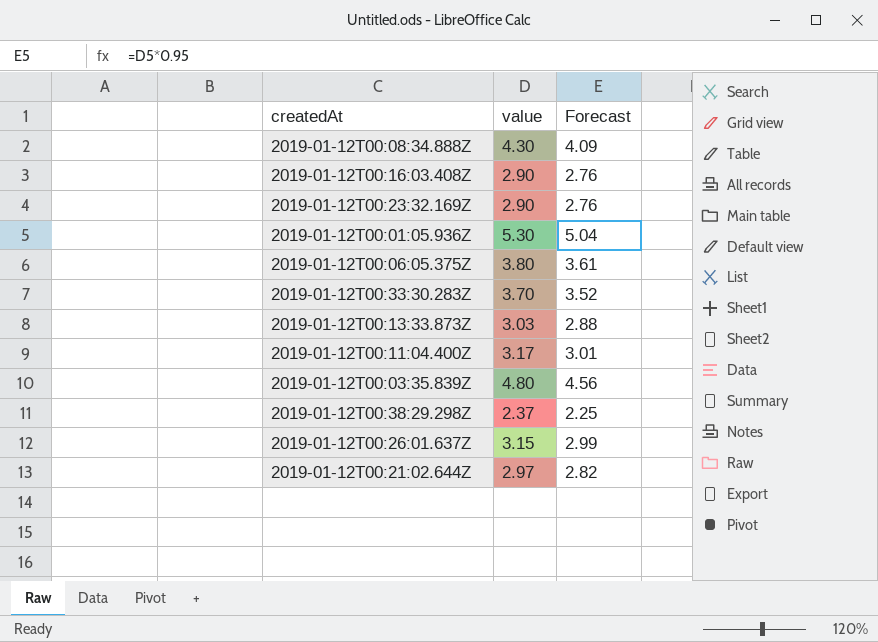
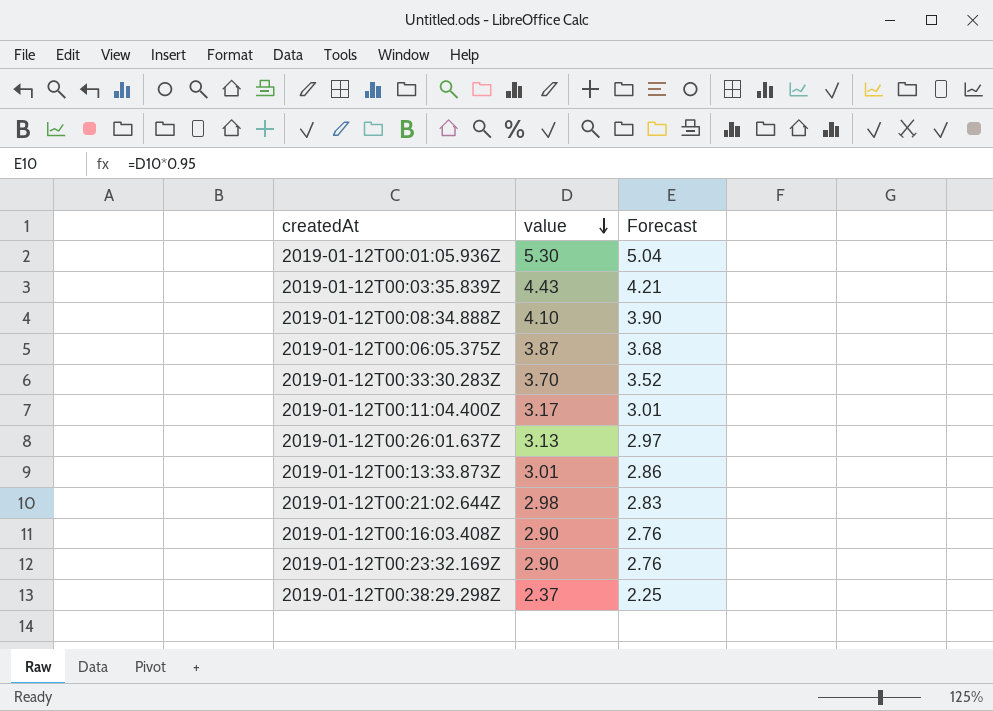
row order: none -> value descending
2019-01-12T00:03:35.839Z | value: 4.80 -> 4.43
2019-01-12T00:03:35.839Z | Forecast: 4.56 -> 4.21
2019-01-12T00:08:34.888Z | value: 4.30 -> 4.10
2019-01-12T00:08:34.888Z | Forecast: 4.09 -> 3.90
2019-01-12T00:06:05.375Z | value: 3.80 -> 3.87
2019-01-12T00:06:05.375Z | Forecast: 3.61 -> 3.68
2019-01-12T00:26:01.637Z | value: 3.15 -> 3.13
2019-01-12T00:26:01.637Z | Forecast: 2.99 -> 2.97
2019-01-12T00:13:33.873Z | value: 3.03 -> 3.01
2019-01-12T00:13:33.873Z | Forecast: 2.88 -> 2.86
2019-01-12T00:21:02.644Z | value: 2.97 -> 2.98
2019-01-12T00:21:02.644Z | Forecast: 2.82 -> 2.83

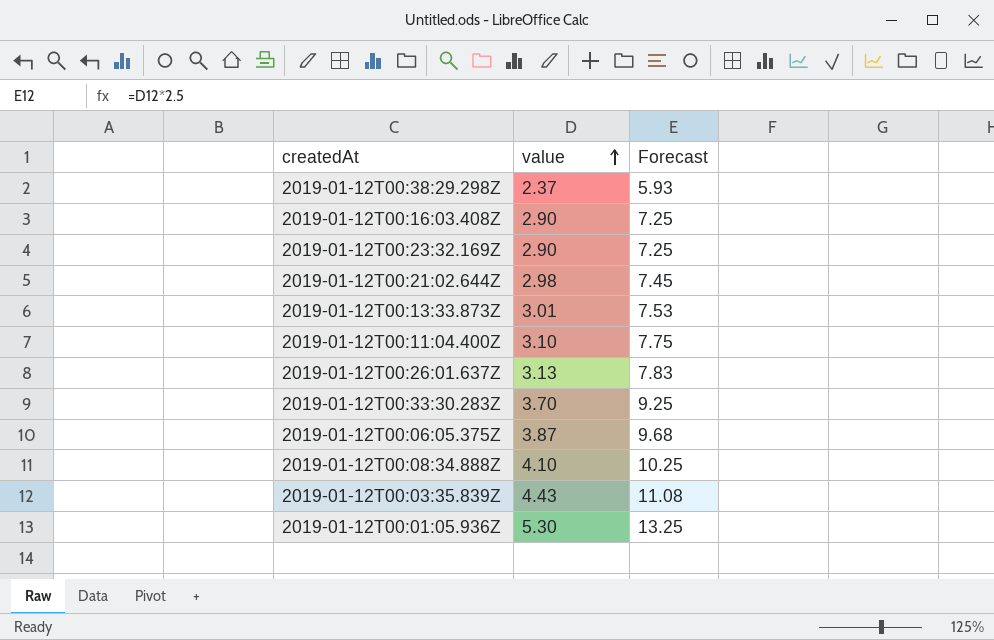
row order: value descending -> value ascending
column Forecast | formula: [value] * 0.95 -> [value] * 2.5
2019-01-12T00:11:04.400Z | value: 3.17 -> 3.10

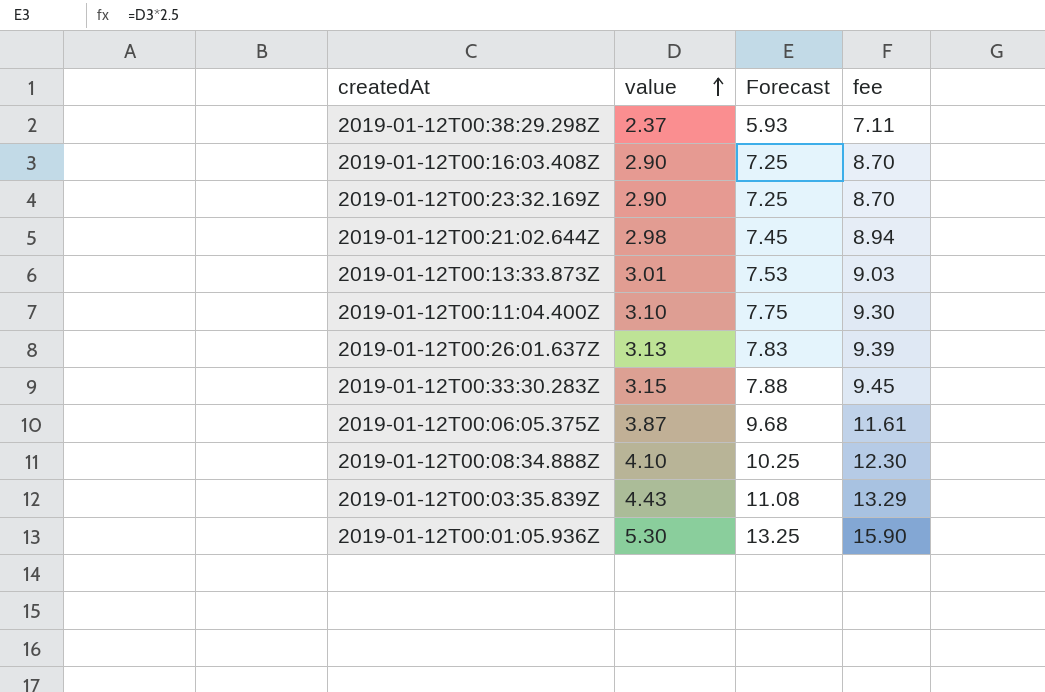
column fee | formula: none -> [value] * 3
2019-01-12T00:33:30.283Z | value: 3.70 -> 3.15
2019-01-12T00:33:30.283Z | Forecast: 9.25 -> 7.88

